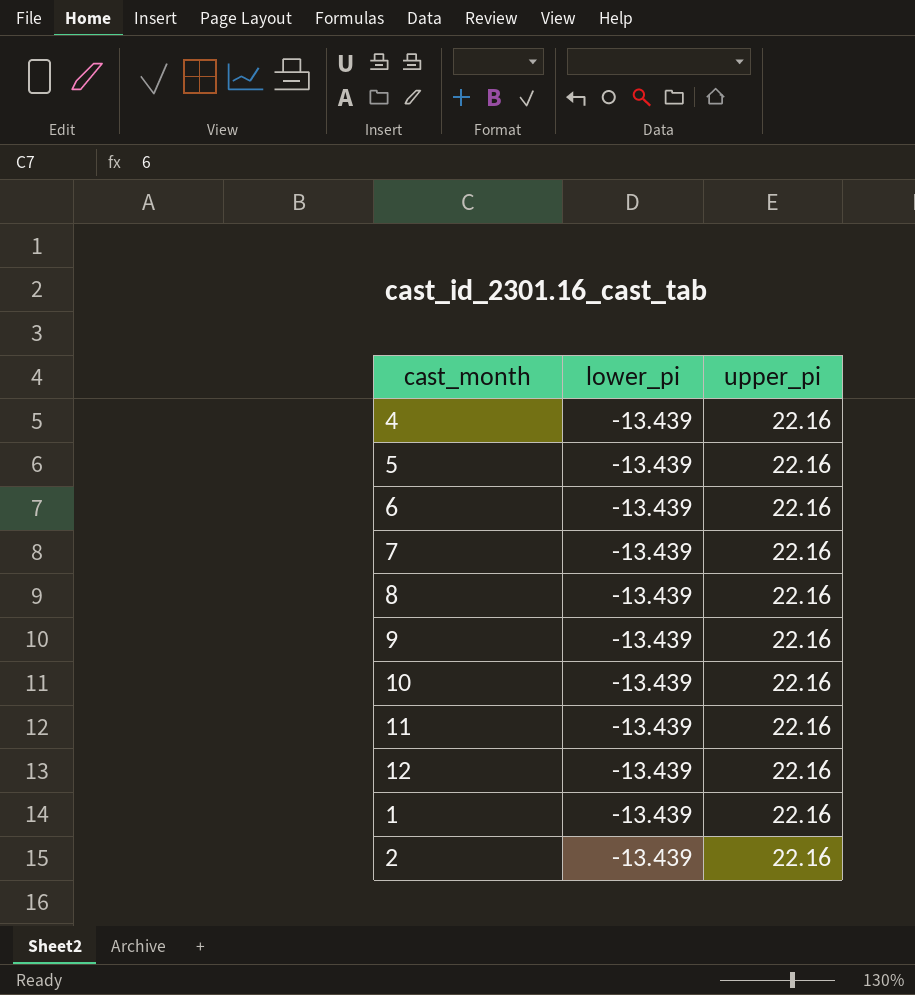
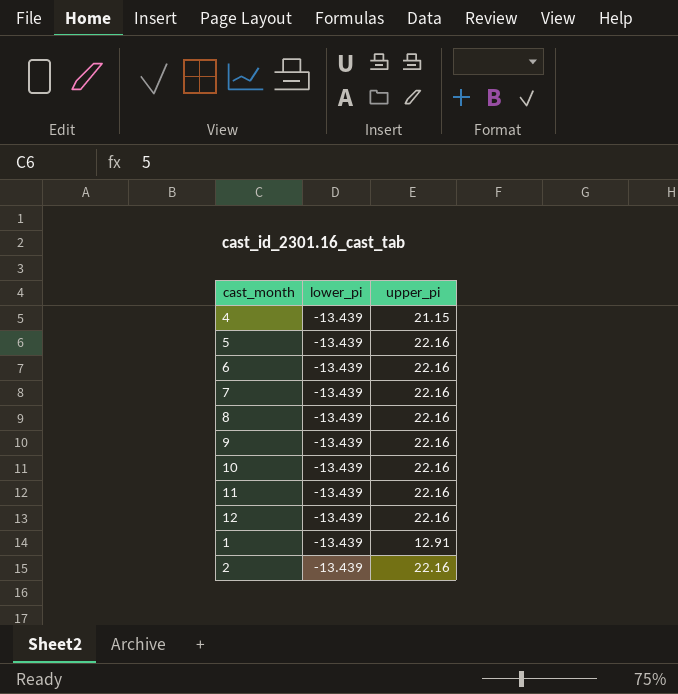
4 | upper_pi: 22.16 -> 21.15
1 | upper_pi: 22.16 -> 12.91

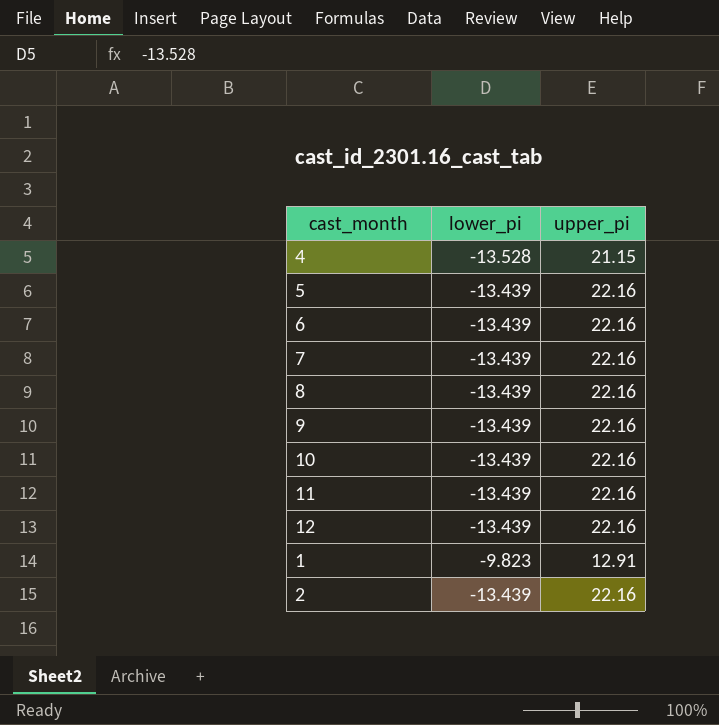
4 | lower_pi: -13.439 -> -13.528
1 | lower_pi: -13.439 -> -9.823

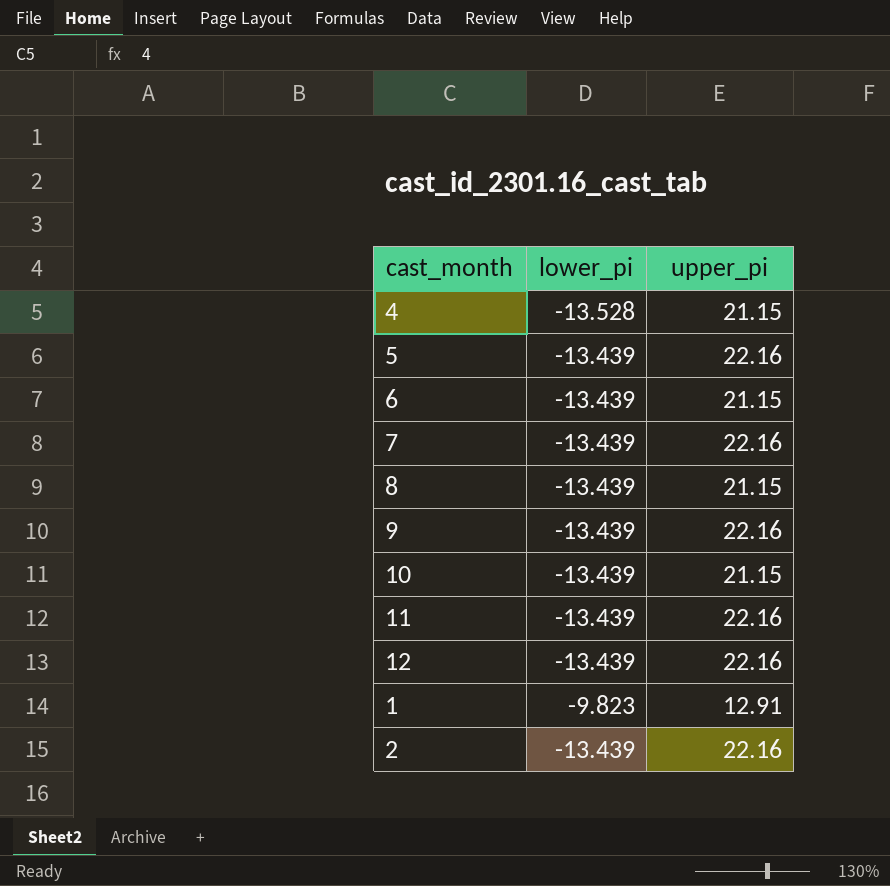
6 | upper_pi: 22.16 -> 21.15
8 | upper_pi: 22.16 -> 21.15
10 | upper_pi: 22.16 -> 21.15

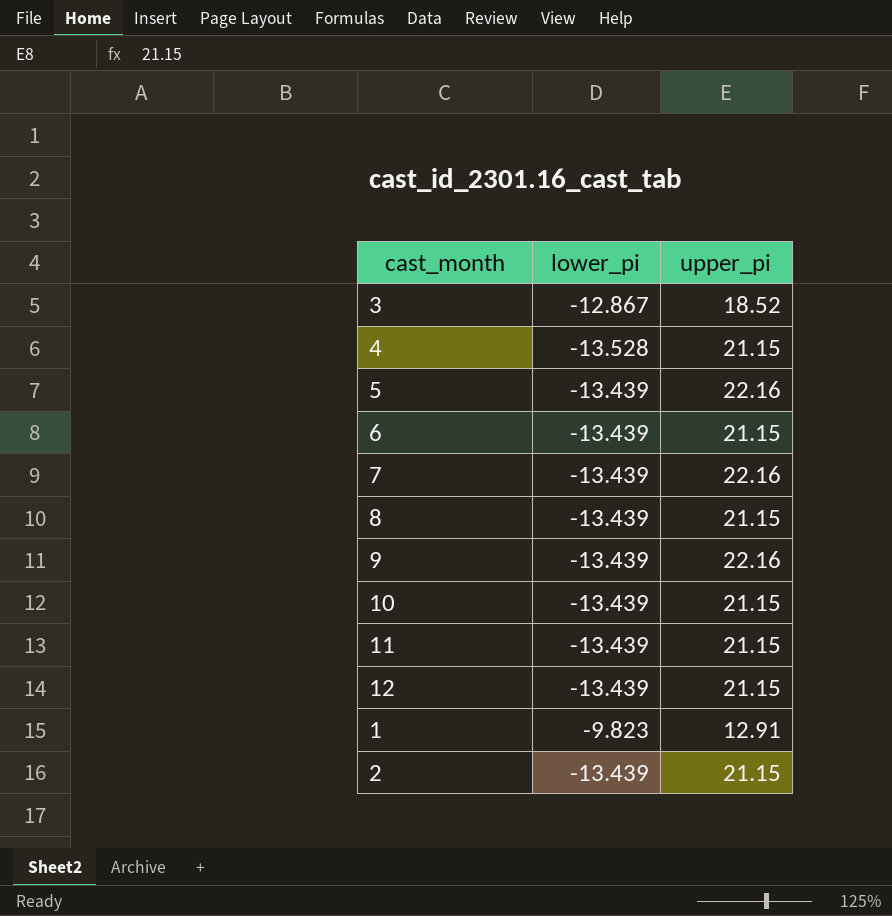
row 3: none -> -12.867 | 18.52
11 | upper_pi: 22.16 -> 21.15
12 | upper_pi: 22.16 -> 21.15
2 | upper_pi: 22.16 -> 21.15

